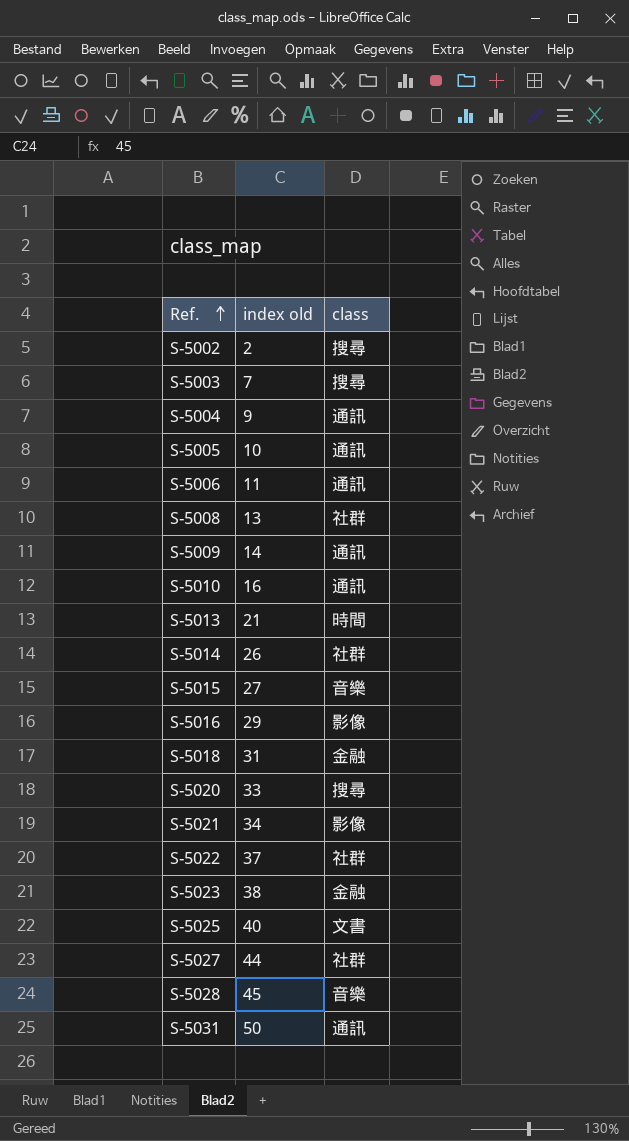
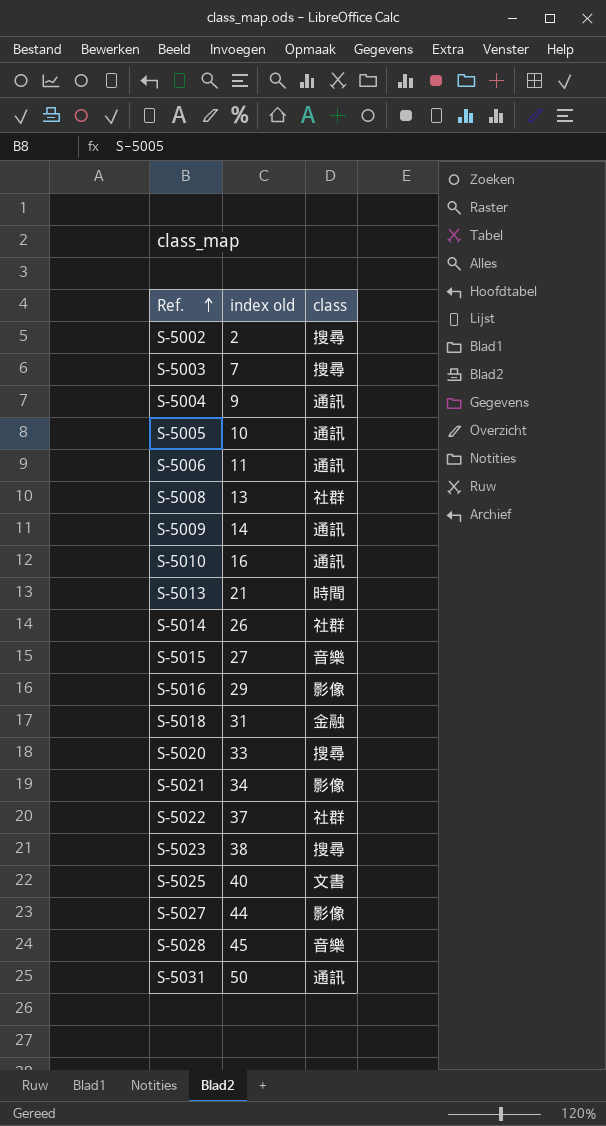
S-5023 | class: 金融 -> 搜尋
S-5027 | class: 社群 -> 影像

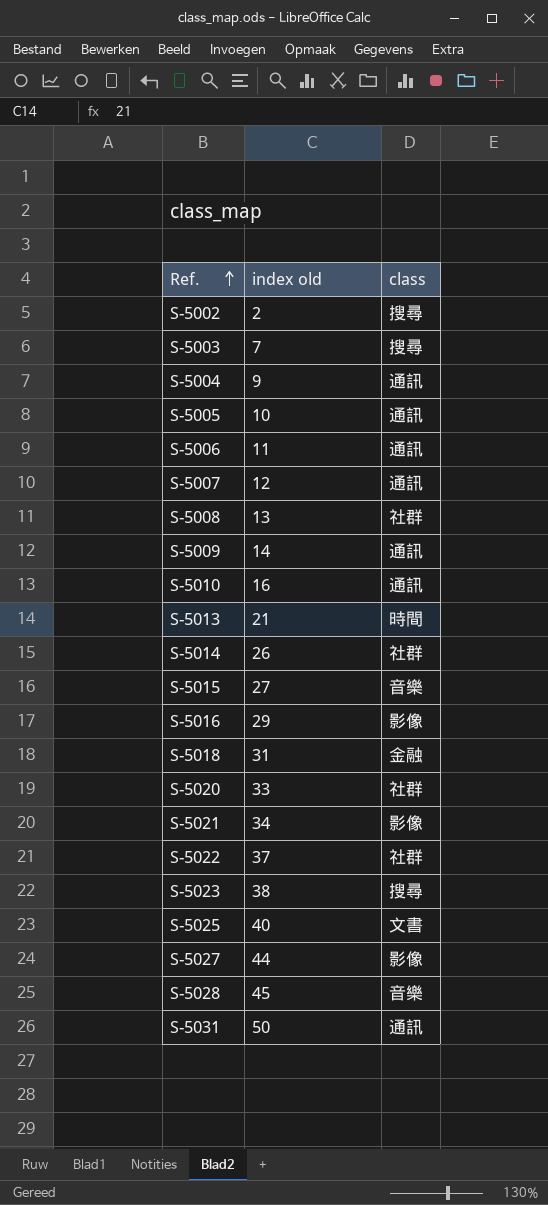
row S-5007: none -> 12 | 通訊
S-5020 | class: 搜尋 -> 社群

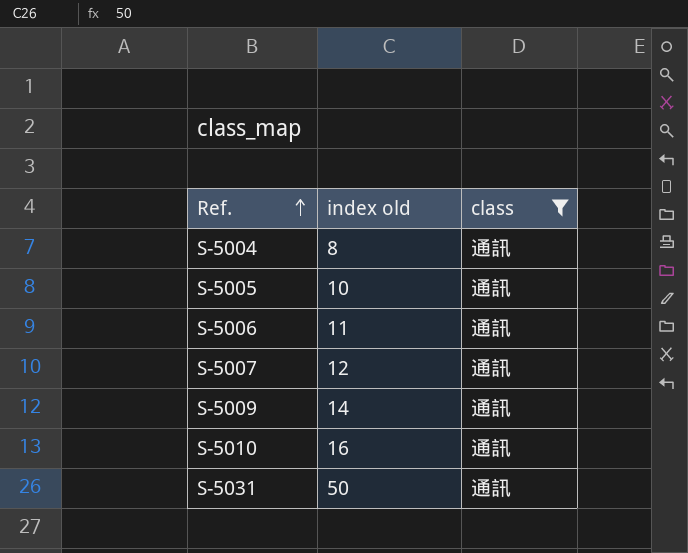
filter: none -> class = 通訊
S-5004 | index old: 9 -> 8

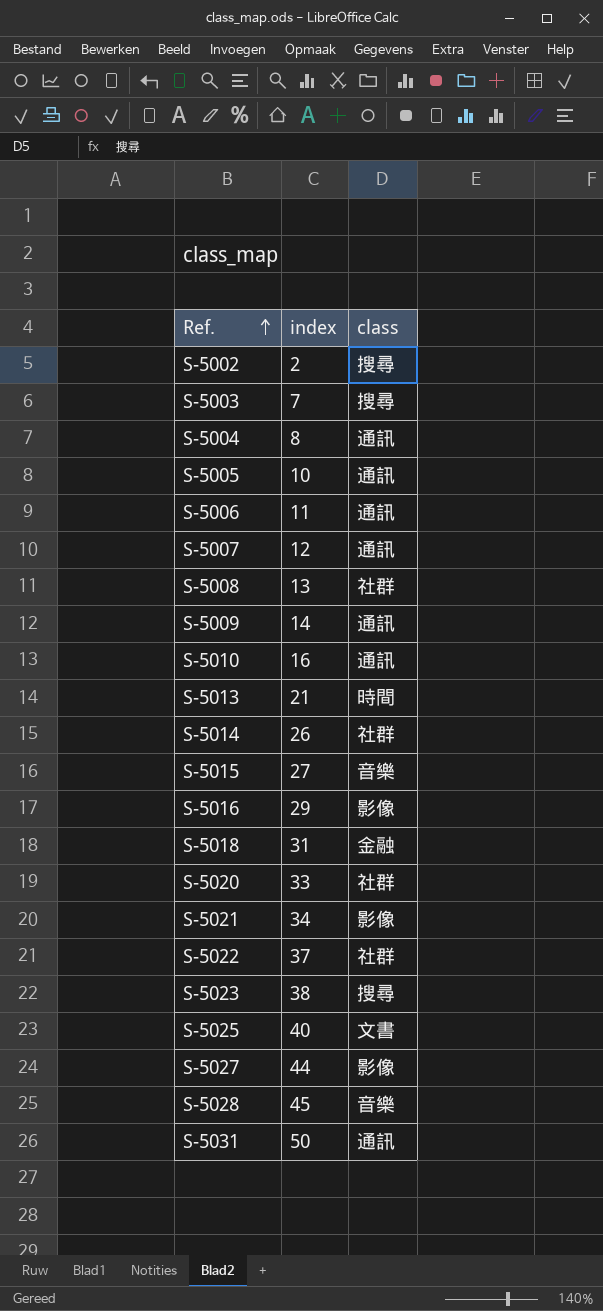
filter: class = 通訊 -> none
column name: index old -> index

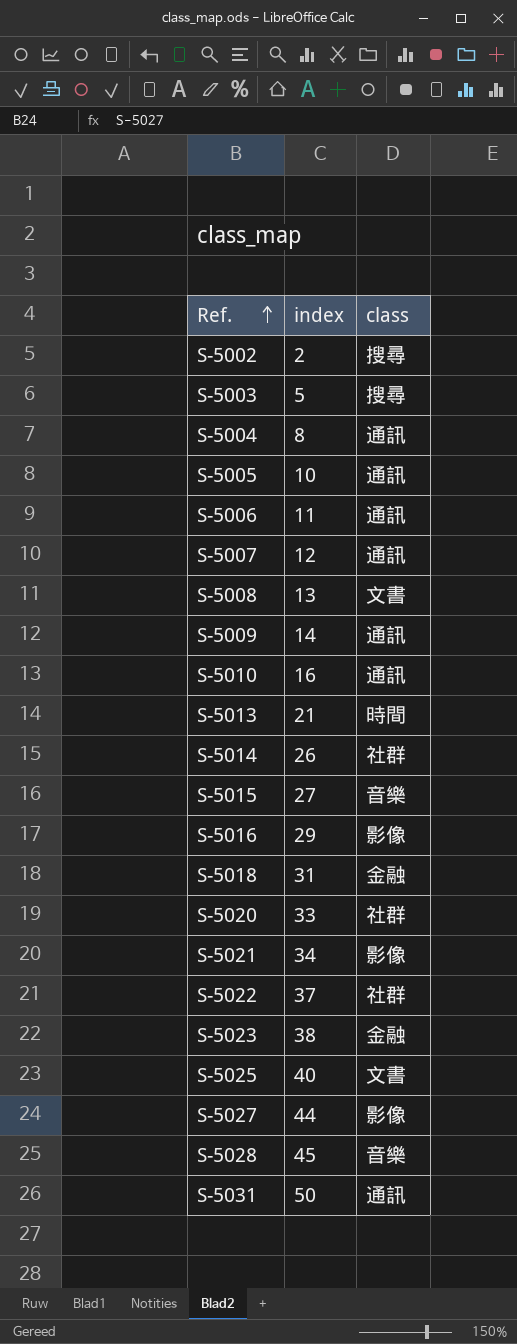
S-5003 | index: 7 -> 5
S-5008 | class: 社群 -> 文書
S-5023 | class: 搜尋 -> 金融

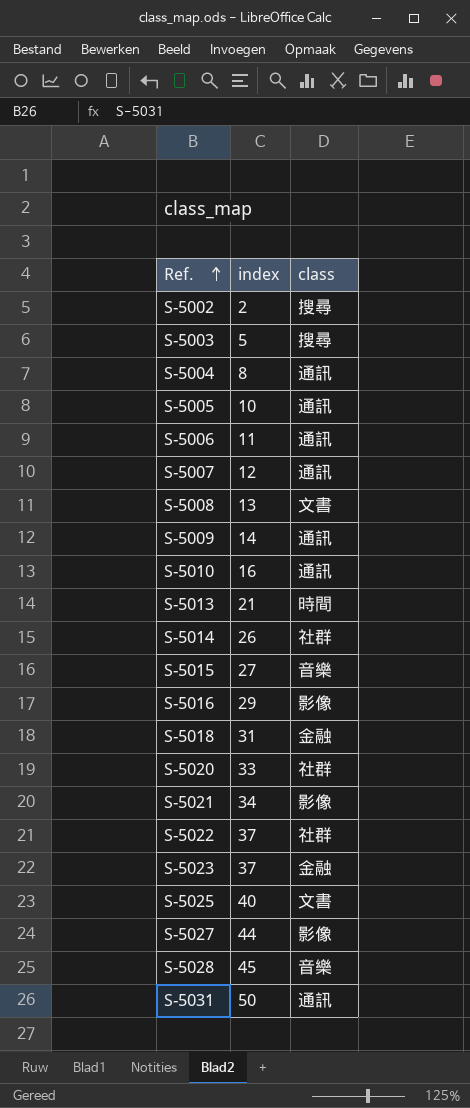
S-5023 | index: 38 -> 37

